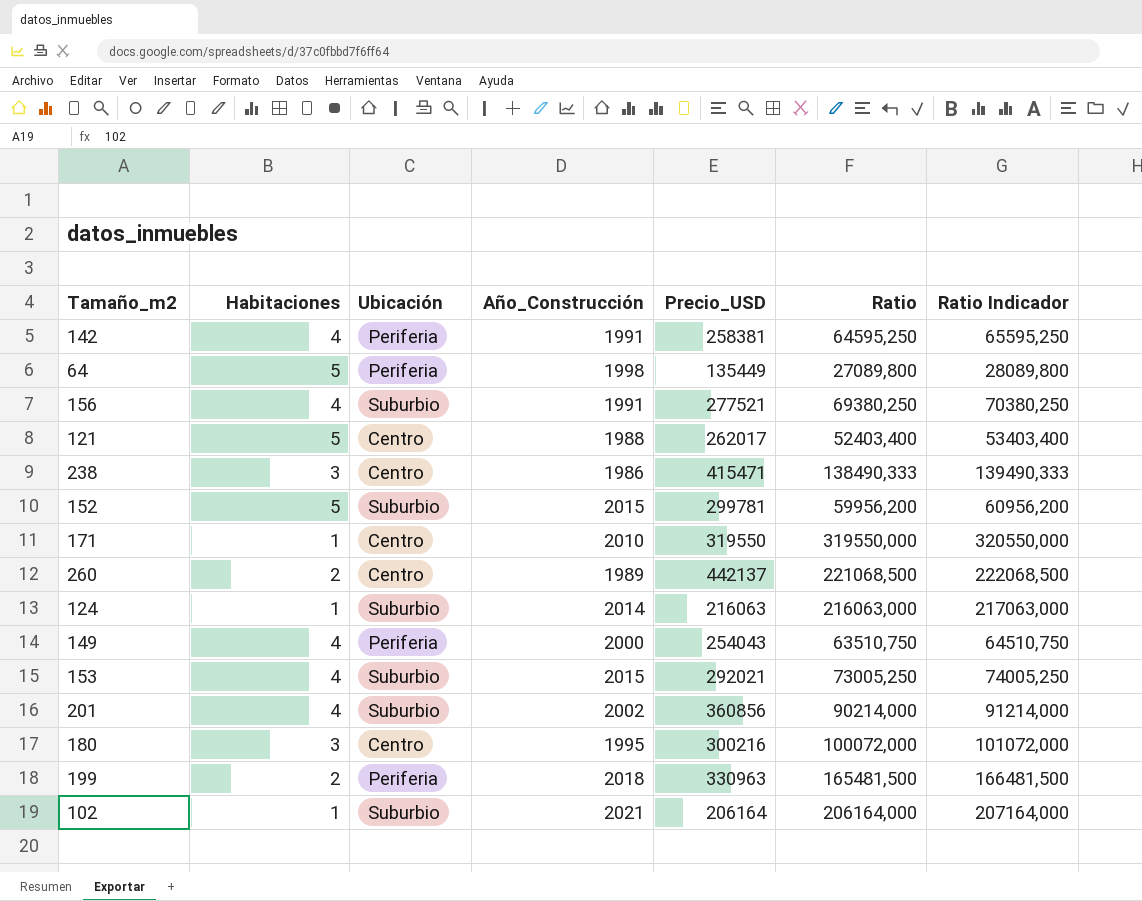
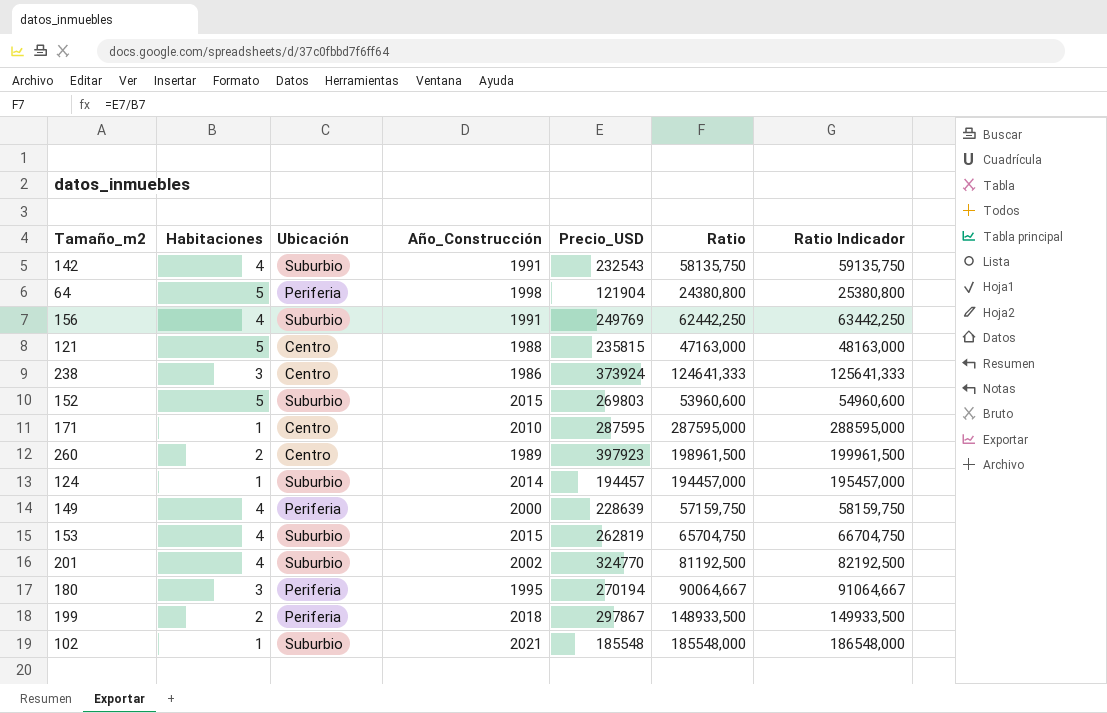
142 | Ubicación: Periferia -> Suburbio
142 | Precio_USD: 258381 -> 232543
142 | Ratio: 64595,250 -> 58135,750
142 | Ratio Indicador: 65595,250 -> 59135,750
64 | Precio_USD: 135449 -> 121904
64 | Ratio: 27089,800 -> 24380,800
64 | Ratio Indicador: 28089,800 -> 25380,800
156 | Precio_USD: 277521 -> 249769
156 | Ratio: 69380,250 -> 62442,250
156 | Ratio Indicador: 70380,250 -> 63442,250
121 | Precio_USD: 262017 -> 235815
121 | Ratio: 52403,400 -> 47163,000
121 | Ratio Indicador: 53403,400 -> 48163,000
238 | Precio_USD: 415471 -> 373924
238 | Ratio: 138490,333 -> 124641,333
238 | Ratio Indicador: 139490,333 -> 125641,333
152 | Precio_USD: 299781 -> 269803
152 | Ratio: 59956,200 -> 53960,600
152 | Ratio Indicador: 60956,200 -> 54960,600
171 | Precio_USD: 319550 -> 287595
171 | Ratio: 319550,000 -> 287595,000
171 | Ratio Indicador: 320550,000 -> 288595,000
260 | Precio_USD: 442137 -> 397923
260 | Ratio: 221068,500 -> 198961,500
260 | Ratio Indicador: 222068,500 -> 199961,500
124 | Precio_USD: 216063 -> 194457
124 | Ratio: 216063,000 -> 194457,000
124 | Ratio Indicador: 217063,000 -> 195457,000
149 | Precio_USD: 254043 -> 228639
149 | Ratio: 63510,750 -> 57159,750
149 | Ratio Indicador: 64510,750 -> 58159,750
153 | Precio_USD: 292021 -> 262819
153 | Ratio: 73005,250 -> 65704,750
153 | Ratio Indicador: 74005,250 -> 66704,750
201 | Precio_USD: 360856 -> 324770
201 | Ratio: 90214,000 -> 81192,500
201 | Ratio Indicador: 91214,000 -> 82192,500
180 | Ubicación: Centro -> Periferia
180 | Precio_USD: 300216 -> 270194
180 | Ratio: 100072,000 -> 90064,667
180 | Ratio Indicador: 101072,000 -> 91064,667
199 | Precio_USD: 330963 -> 297867
199 | Ratio: 165481,500 -> 148933,500
199 | Ratio Indicador: 166481,500 -> 149933,500
102 | Precio_USD: 206164 -> 185548
102 | Ratio: 206164,000 -> 185548,000
102 | Ratio Indicador: 207164,000 -> 186548,000

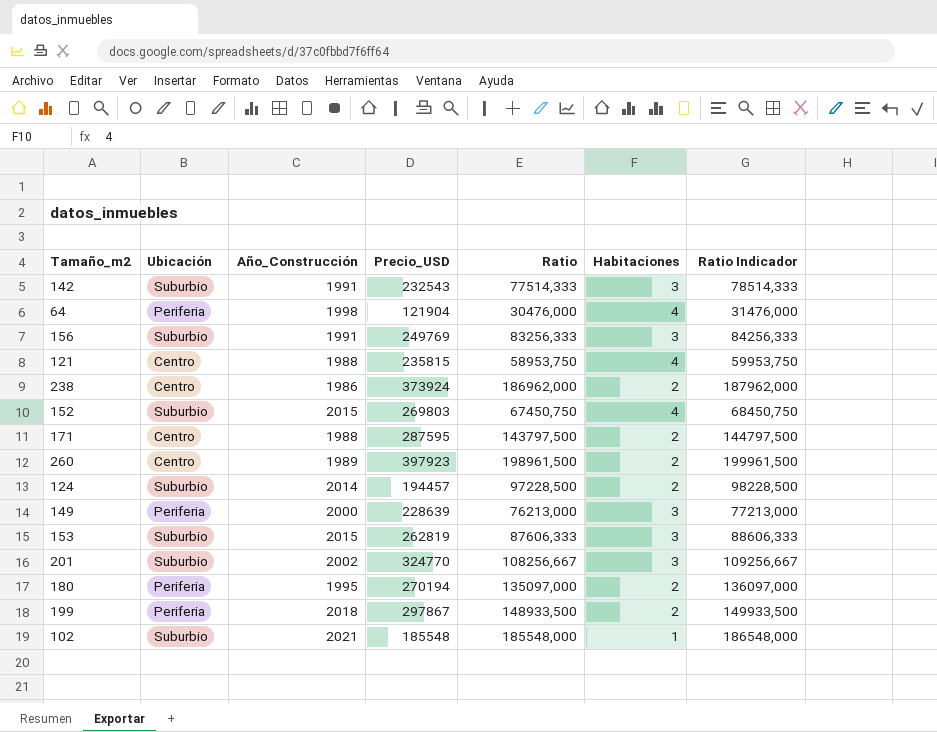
column Habitaciones | position: 2 -> 6
142 | Ratio: 58135,750 -> 77514,333
142 | Habitaciones: 4 -> 3
142 | Ratio Indicador: 59135,750 -> 78514,333
64 | Ratio: 24380,800 -> 30476,000
64 | Habitaciones: 5 -> 4
64 | Ratio Indicador: 25380,800 -> 31476,000
156 | Ratio: 62442,250 -> 83256,333
156 | Habitaciones: 4 -> 3
156 | Ratio Indicador: 63442,250 -> 84256,333
121 | Ratio: 47163,000 -> 58953,750
121 | Habitaciones: 5 -> 4
121 | Ratio Indicador: 48163,000 -> 59953,750
238 | Ratio: 124641,333 -> 186962,000
238 | Habitaciones: 3 -> 2
238 | Ratio Indicador: 125641,333 -> 187962,000
152 | Ratio: 53960,600 -> 67450,750
152 | Habitaciones: 5 -> 4
152 | Ratio Indicador: 54960,600 -> 68450,750
171 | Año_Construcción: 2010 -> 1988
171 | Ratio: 287595,000 -> 143797,500
171 | Habitaciones: 1 -> 2
171 | Ratio Indicador: 288595,000 -> 144797,500
124 | Ratio: 194457,000 -> 97228,500
124 | Habitaciones: 1 -> 2
124 | Ratio Indicador: 195457,000 -> 98228,500
149 | Ratio: 57159,750 -> 76213,000
149 | Habitaciones: 4 -> 3
149 | Ratio Indicador: 58159,750 -> 77213,000
153 | Ratio: 65704,750 -> 87606,333
153 | Habitaciones: 4 -> 3
153 | Ratio Indicador: 66704,750 -> 88606,333
201 | Ratio: 81192,500 -> 108256,667
201 | Habitaciones: 4 -> 3
201 | Ratio Indicador: 82192,500 -> 109256,667
180 | Ratio: 90064,667 -> 135097,000
180 | Habitaciones: 3 -> 2
180 | Ratio Indicador: 91064,667 -> 136097,000

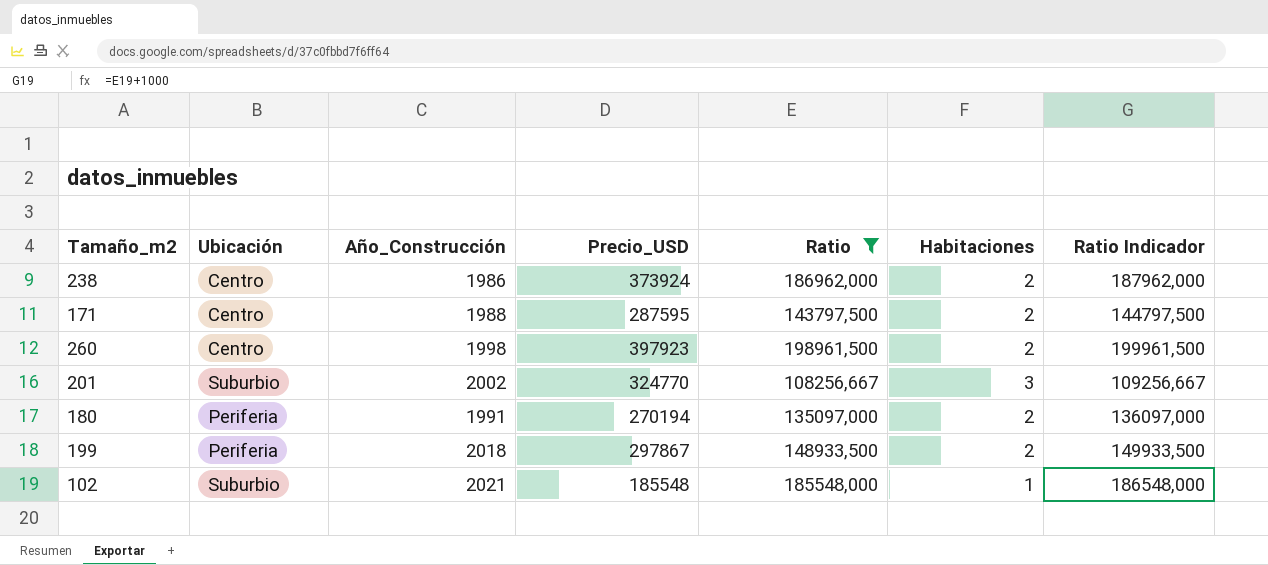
filter: none -> Ratio >= 108256,667
260 | Año_Construcción: 1989 -> 1998
180 | Año_Construcción: 1995 -> 1991

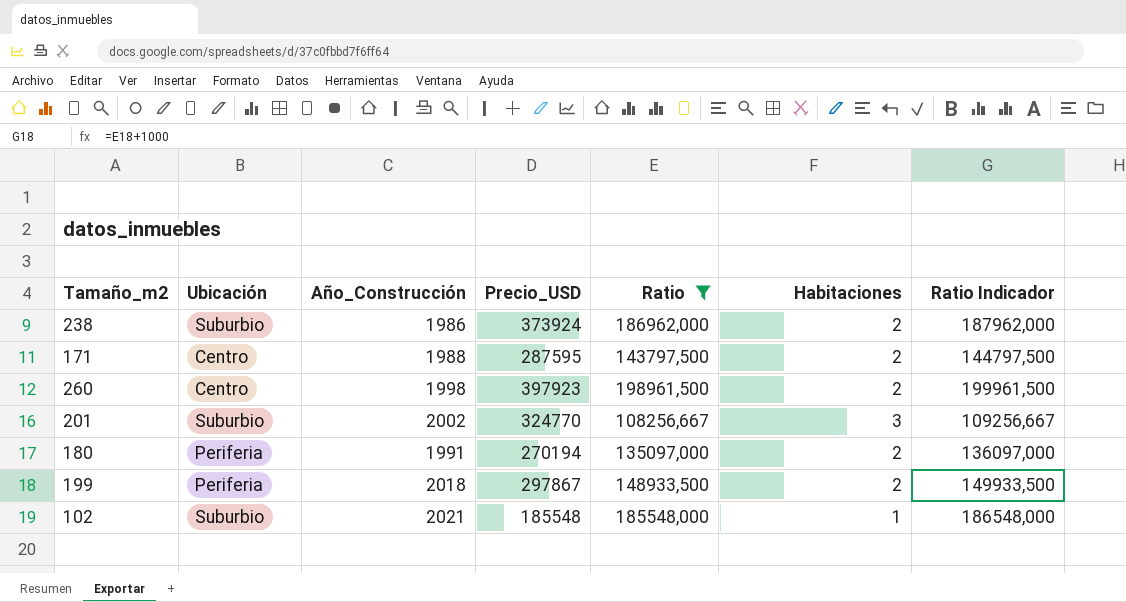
238 | Ubicación: Centro -> Suburbio

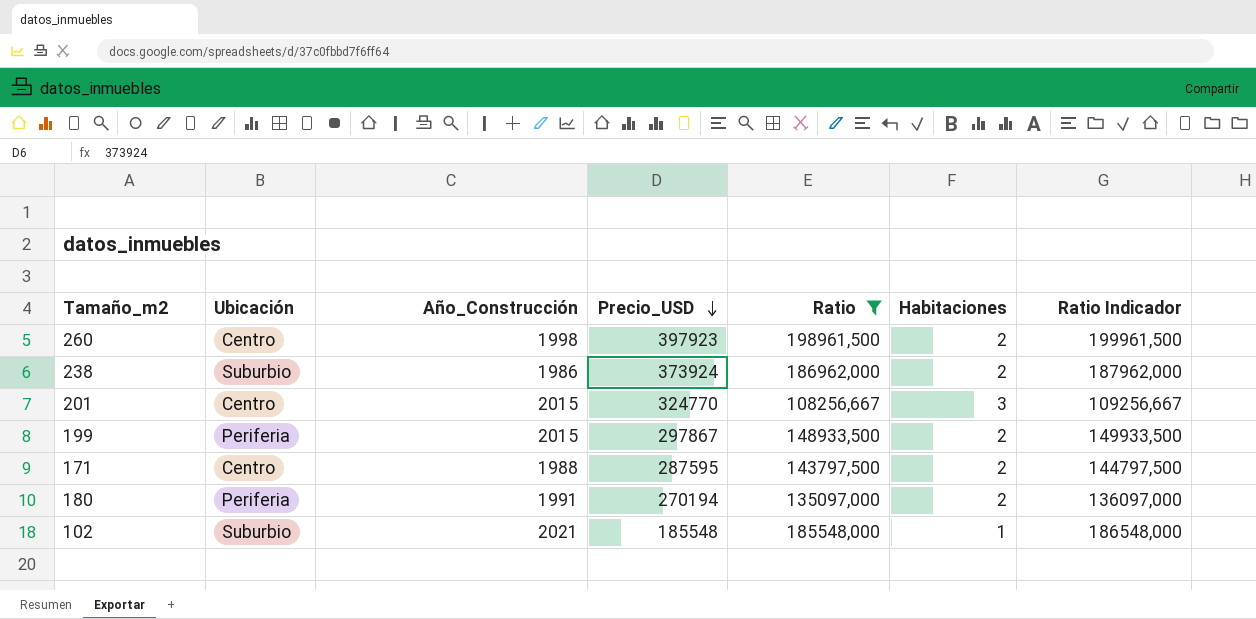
row order: none -> Precio_USD descending
201 | Ubicación: Suburbio -> Centro
201 | Año_Construcción: 2002 -> 2015
199 | Año_Construcción: 2018 -> 2015

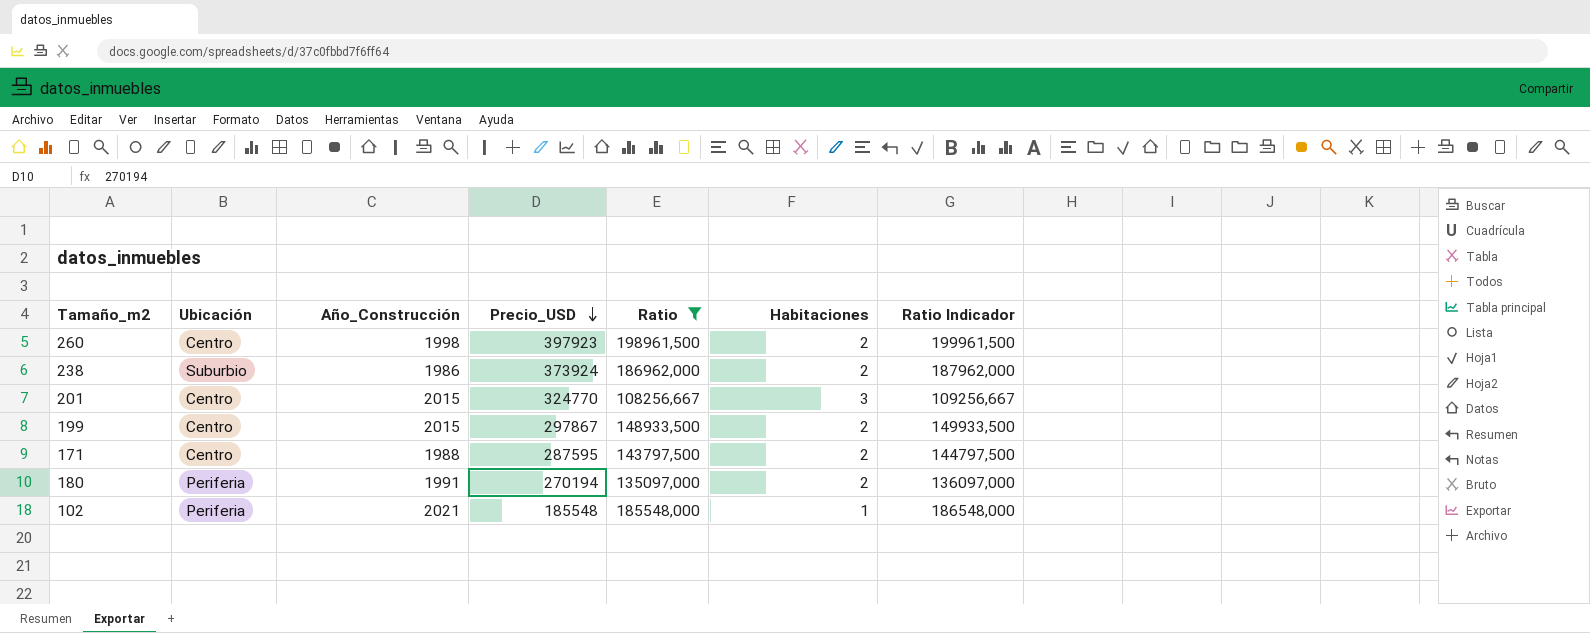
199 | Ubicación: Periferia -> Centro
102 | Ubicación: Suburbio -> Periferia

